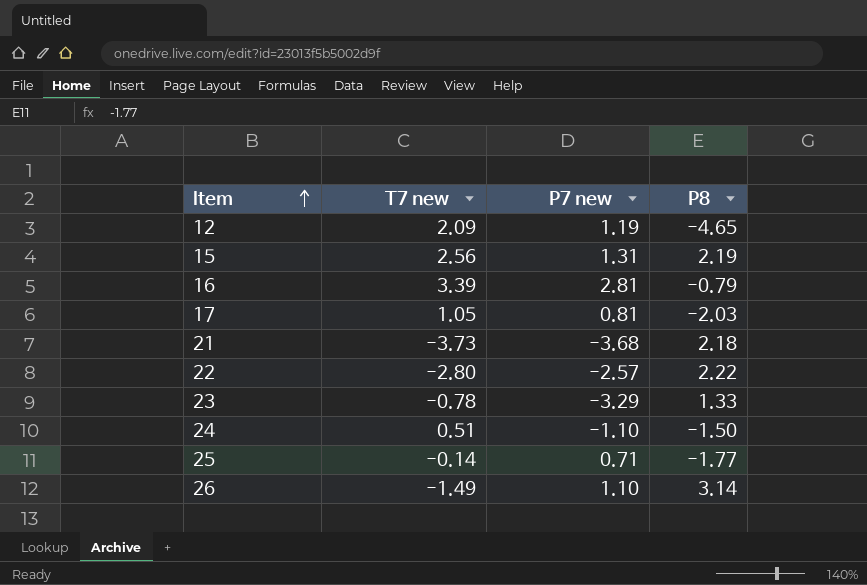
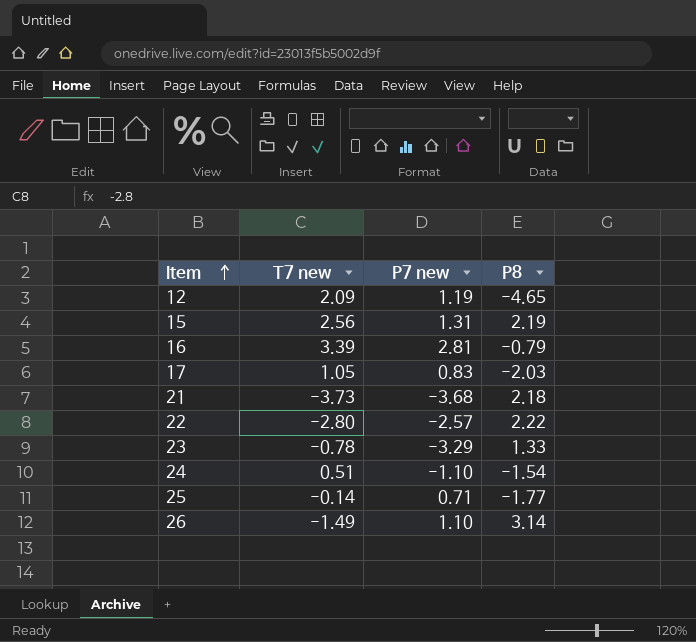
17 | P7 new: 0.81 -> 0.83
24 | P8: -1.50 -> -1.54

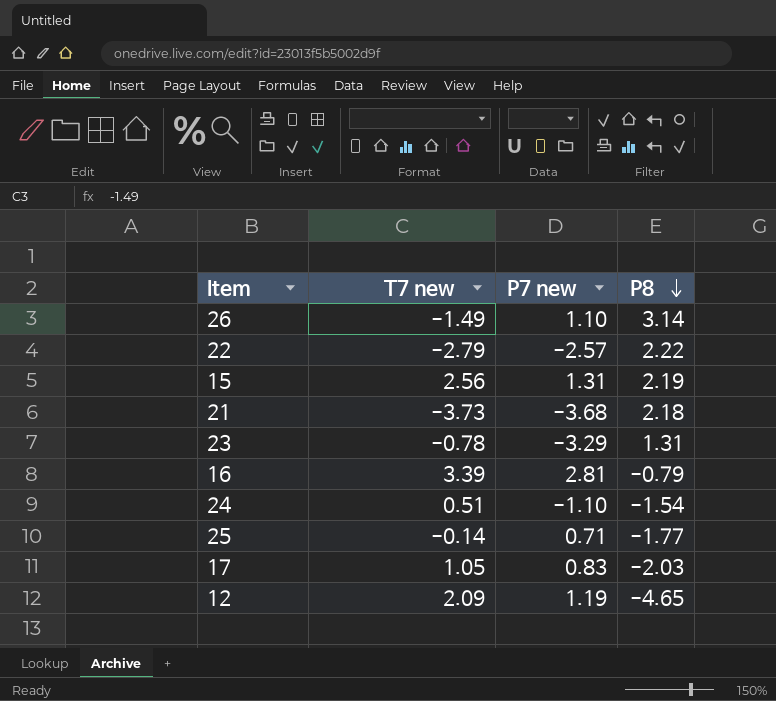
row order: Item ascending -> P8 descending
22 | T7 new: -2.80 -> -2.79
23 | P8: 1.33 -> 1.31

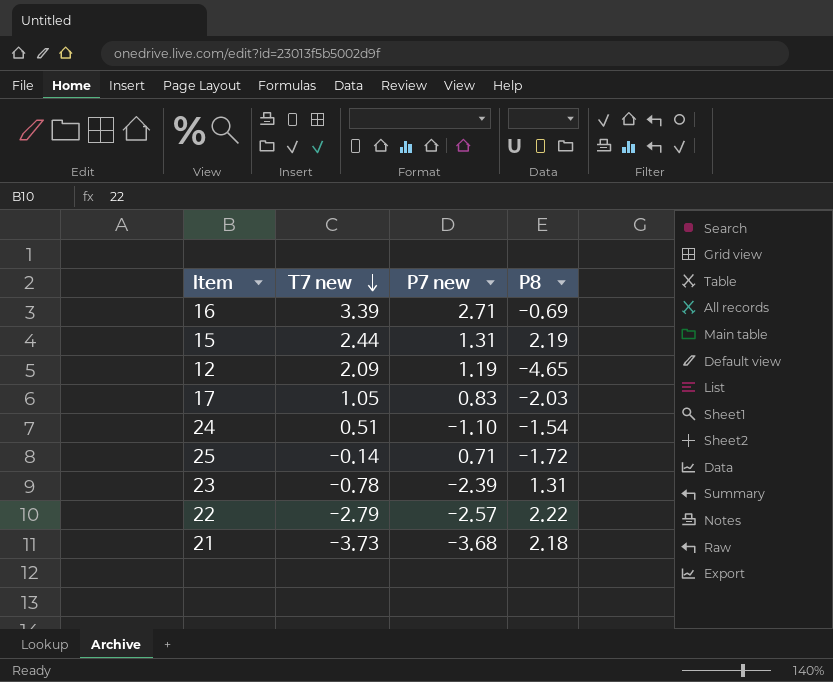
row order: P8 descending -> T7 new descending
row 26: -1.49 | 1.10 | 3.14 -> none
16 | P7 new: 2.81 -> 2.71
16 | P8: -0.79 -> -0.69
15 | T7 new: 2.56 -> 2.44
25 | P8: -1.77 -> -1.72
23 | P7 new: -3.29 -> -2.39

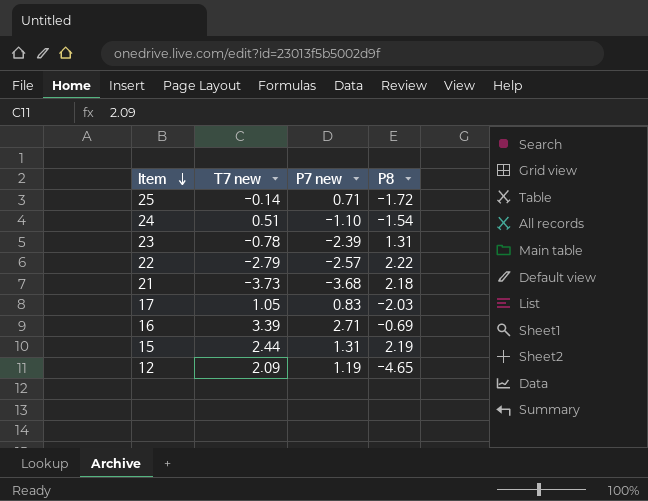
row order: T7 new descending -> Item descending

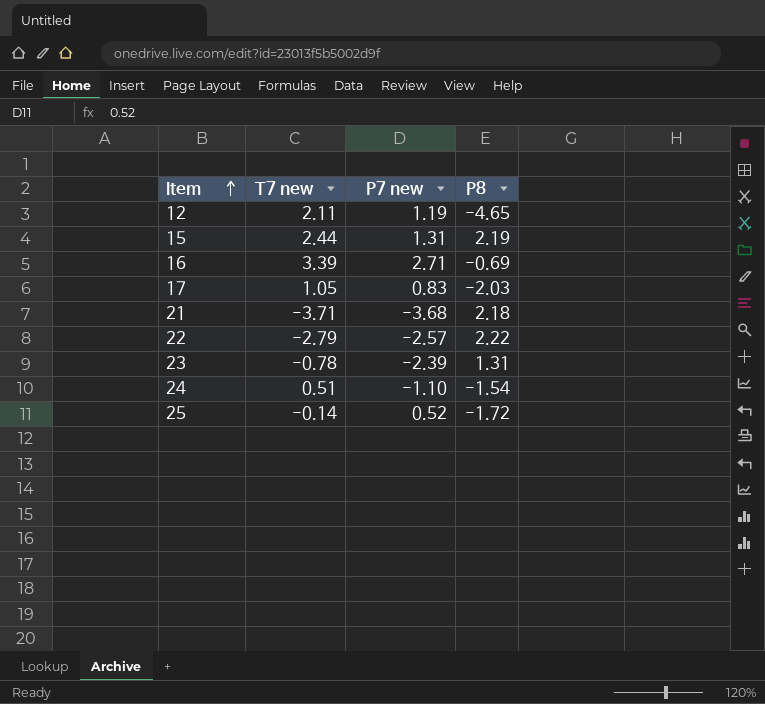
row order: Item descending -> Item ascending
12 | T7 new: 2.09 -> 2.11
21 | T7 new: -3.73 -> -3.71
25 | P7 new: 0.71 -> 0.52

